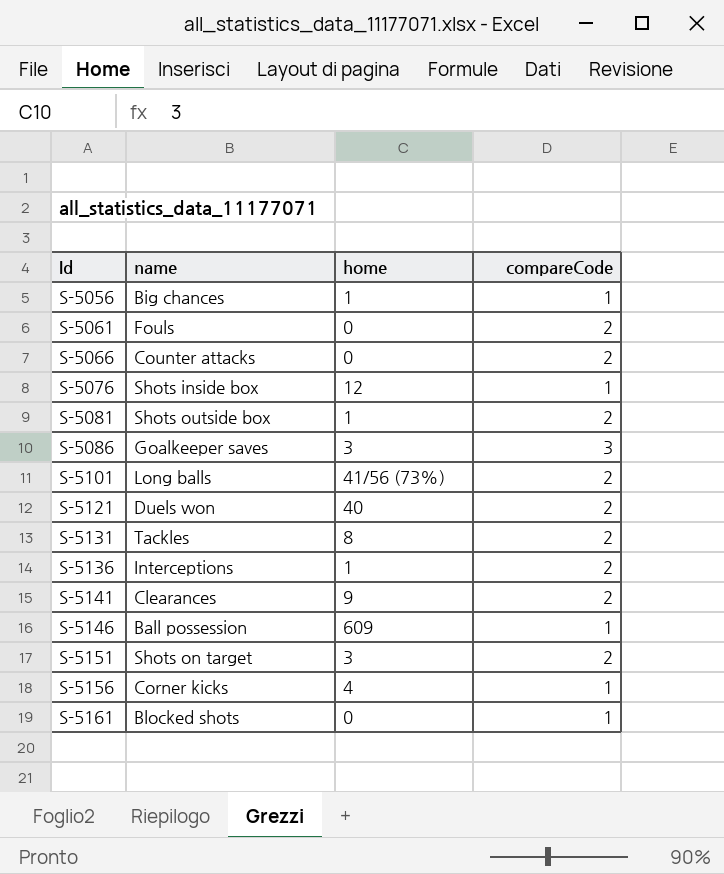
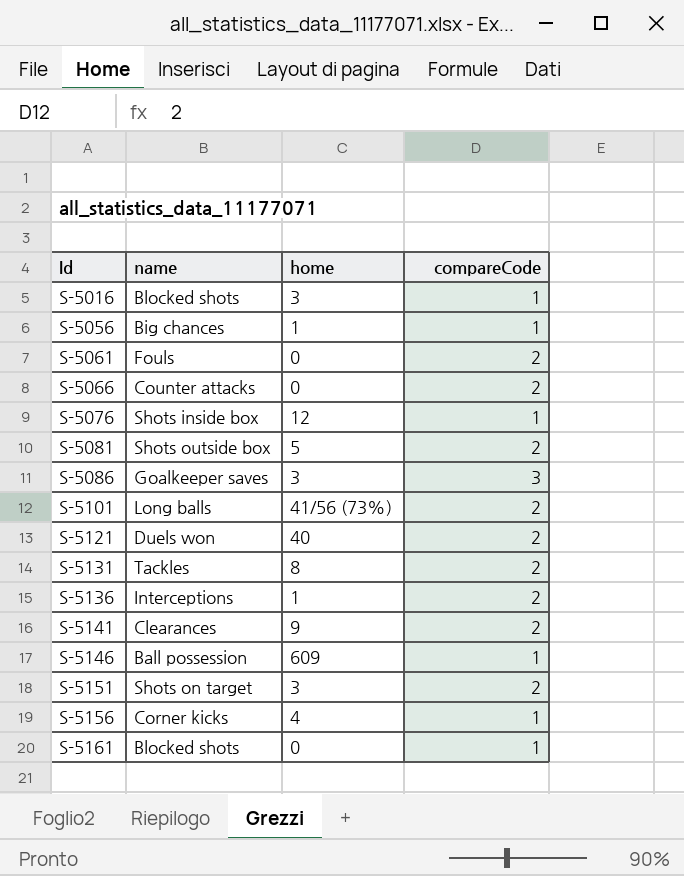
row S-5016: none -> Blocked shots | 3 | 1
S-5081 | home: 1 -> 5

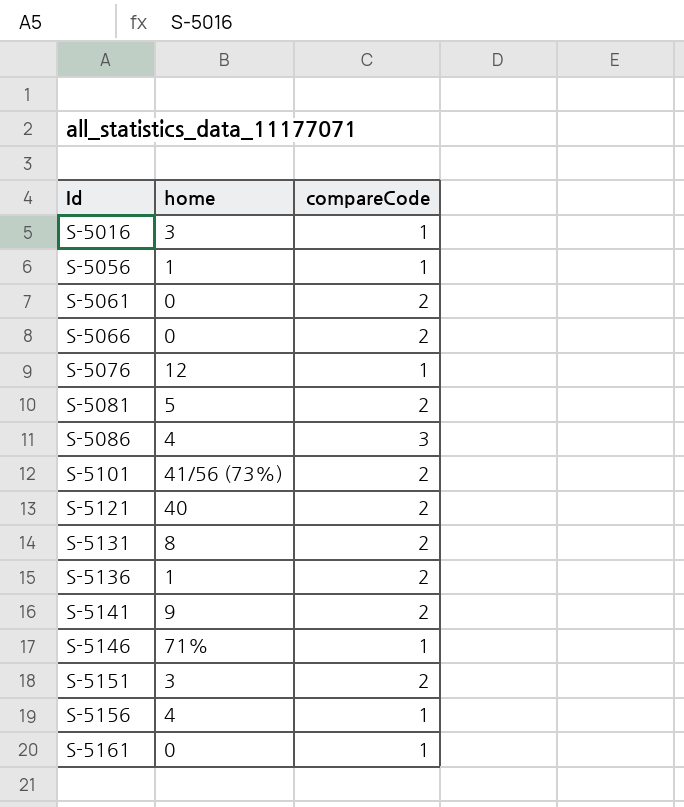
column name | position: 2 -> none
S-5086 | home: 3 -> 4
S-5146 | home: 609 -> 71%

